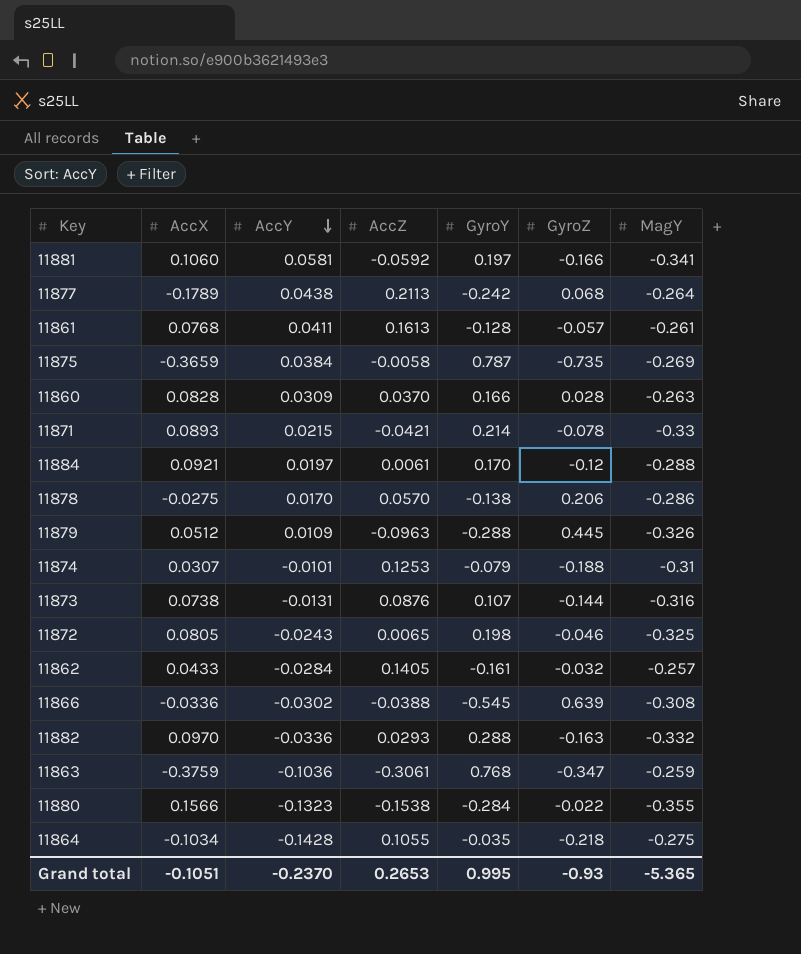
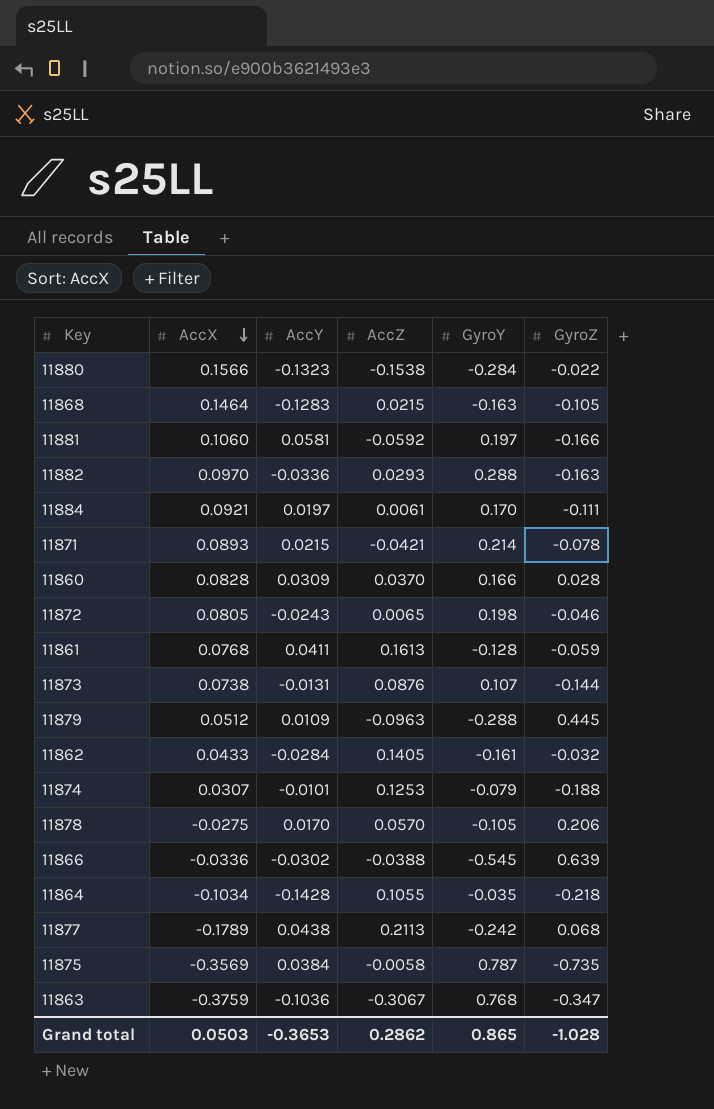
row order: AccY descending -> AccX descending
column MagY | position: 7 -> none
row 11868: none -> 0.1464 | -0.1283 | 0.0215 | -0.163 | -0.105
11884 | GyroZ: -0.12 -> -0.111
11861 | GyroZ: -0.057 -> -0.059
11878 | GyroY: -0.138 -> -0.105
11875 | AccX: -0.3659 -> -0.3569
11863 | AccZ: -0.3061 -> -0.3067
Grand total | AccX: -0.1051 -> 0.0503
Grand total | AccY: -0.2370 -> -0.3653
Grand total | AccZ: 0.2653 -> 0.2862
Grand total | GyroY: 0.995 -> 0.865
Grand total | GyroZ: -0.93 -> -1.028

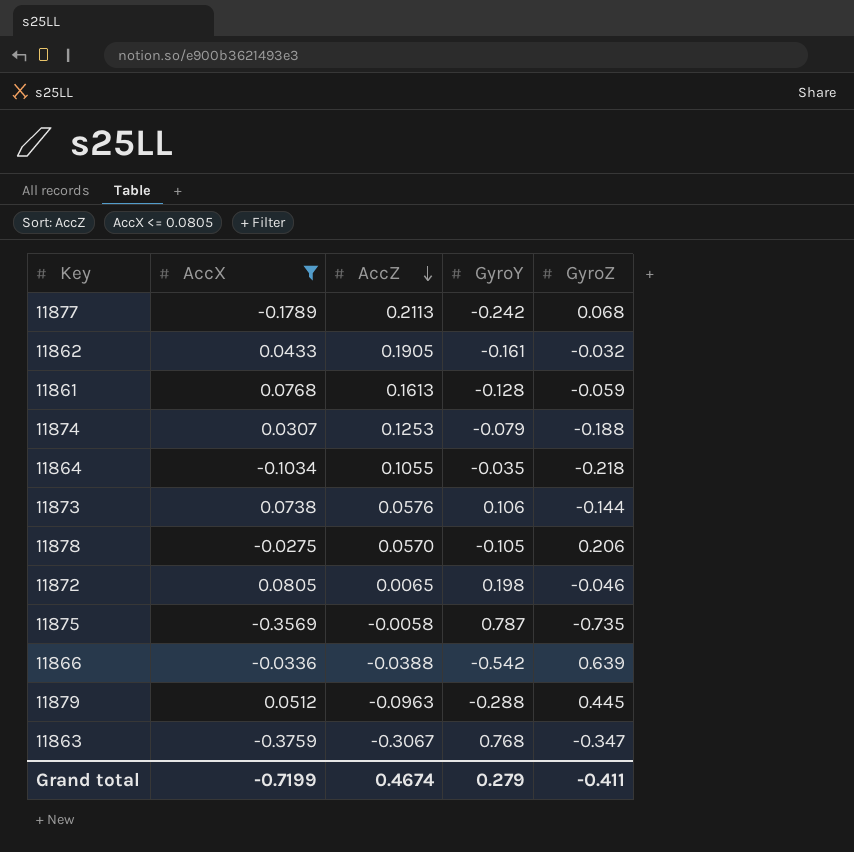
filter: none -> AccX <= 0.0805
row order: AccX descending -> AccZ descending
column AccY | position: 3 -> none
11862 | AccZ: 0.1405 -> 0.1905
11873 | AccZ: 0.0876 -> 0.0576
11873 | GyroY: 0.107 -> 0.106
11866 | GyroY: -0.545 -> -0.542
Grand total | AccX: 0.0503 -> -0.7199
Grand total | AccZ: 0.2862 -> 0.4674
Grand total | GyroY: 0.865 -> 0.279
Grand total | GyroZ: -1.028 -> -0.411

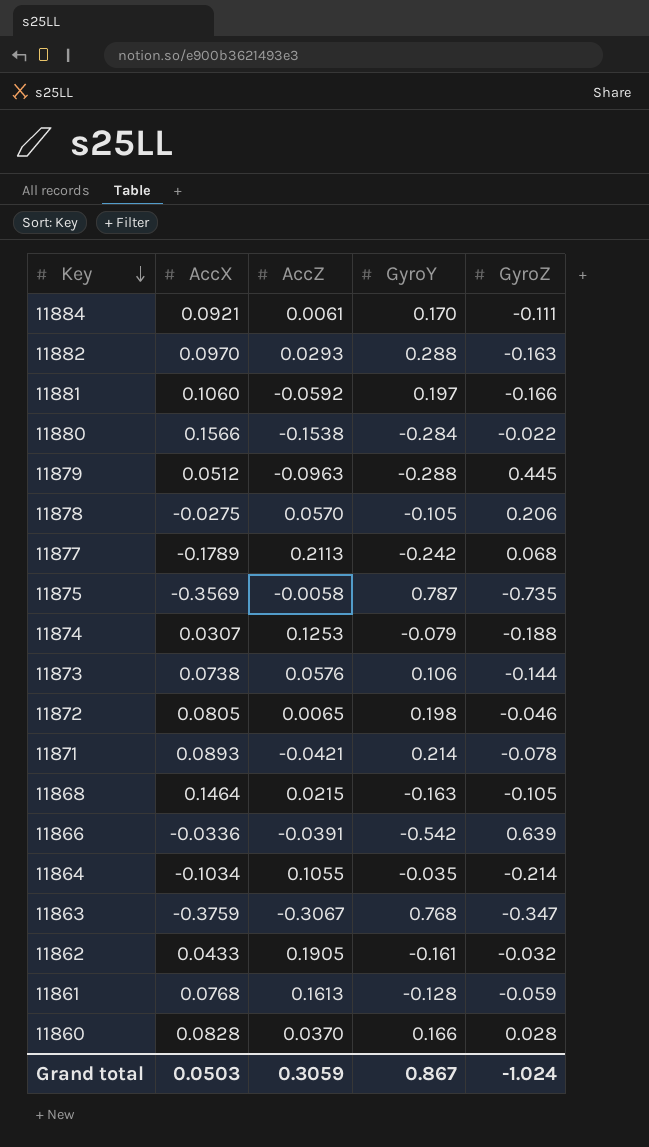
filter: AccX <= 0.0805 -> none
row order: AccZ descending -> Key descending
11866 | AccZ: -0.0388 -> -0.0391
11864 | GyroZ: -0.218 -> -0.214
Grand total | AccX: -0.7199 -> 0.0503
Grand total | AccZ: 0.4674 -> 0.3059
Grand total | GyroY: 0.279 -> 0.867
Grand total | GyroZ: -0.411 -> -1.024

